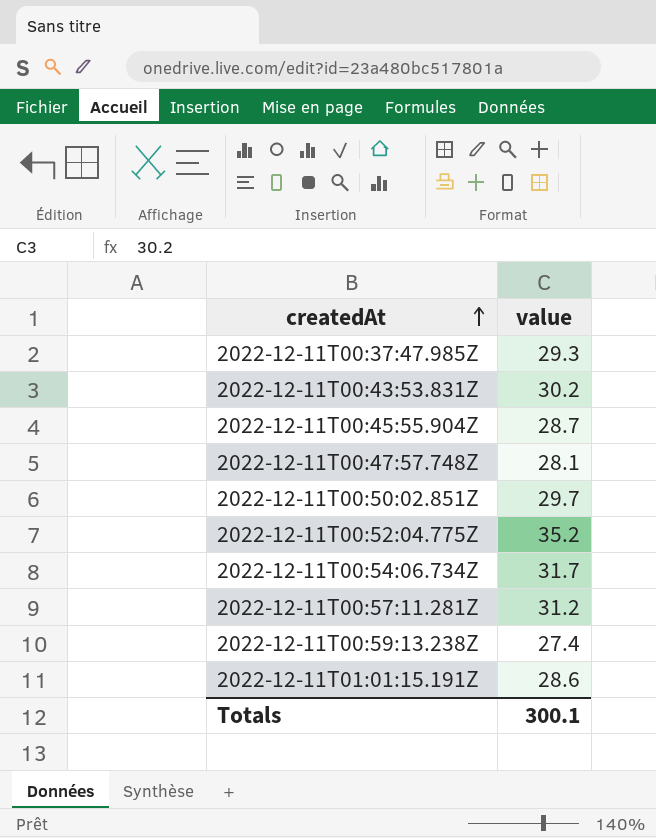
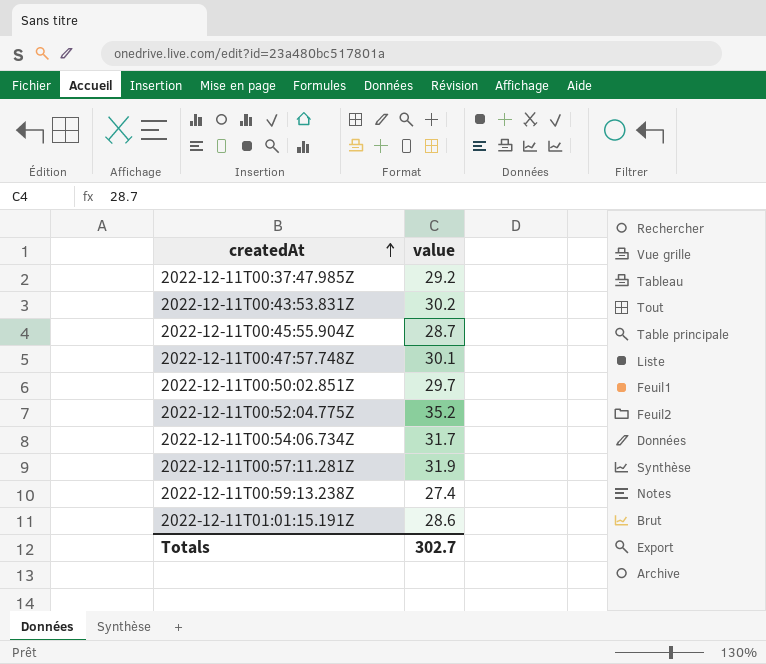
2022-12-11T00:37:47.985Z | value: 29.3 -> 29.2
2022-12-11T00:47:57.748Z | value: 28.1 -> 30.1
2022-12-11T00:57:11.281Z | value: 31.2 -> 31.9
Totals | value: 300.1 -> 302.7

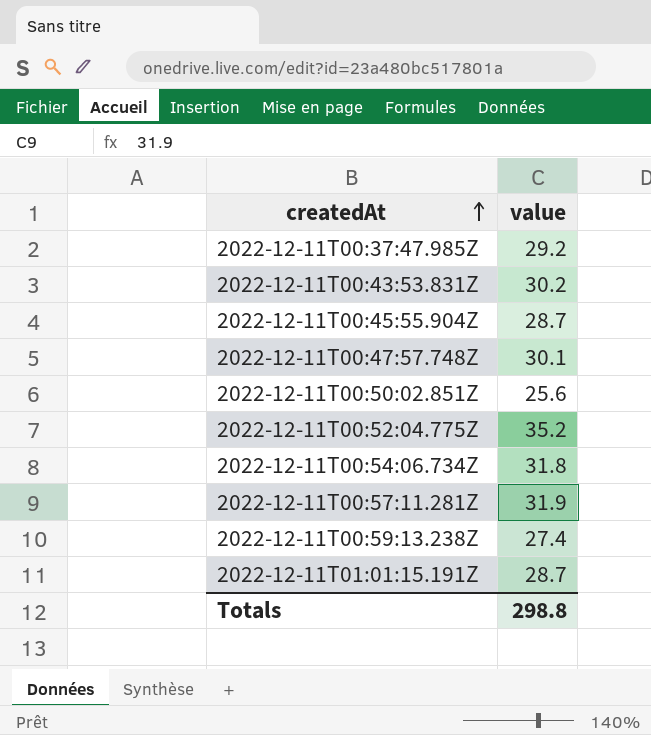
2022-12-11T00:50:02.851Z | value: 29.7 -> 25.6
2022-12-11T00:54:06.734Z | value: 31.7 -> 31.8
2022-12-11T01:01:15.191Z | value: 28.6 -> 28.7
Totals | value: 302.7 -> 298.8

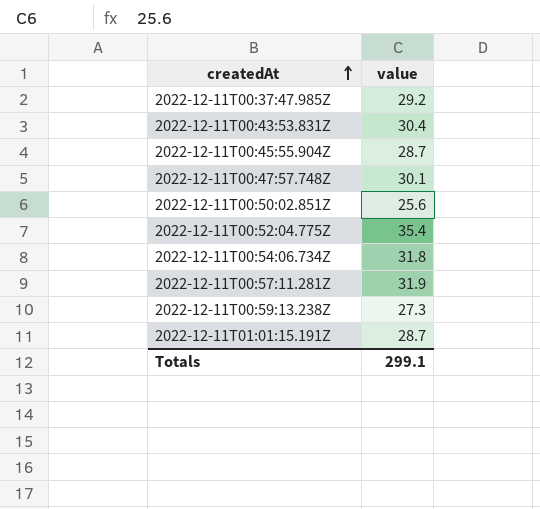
2022-12-11T00:43:53.831Z | value: 30.2 -> 30.4
2022-12-11T00:52:04.775Z | value: 35.2 -> 35.4
2022-12-11T00:59:13.238Z | value: 27.4 -> 27.3
Totals | value: 298.8 -> 299.1

